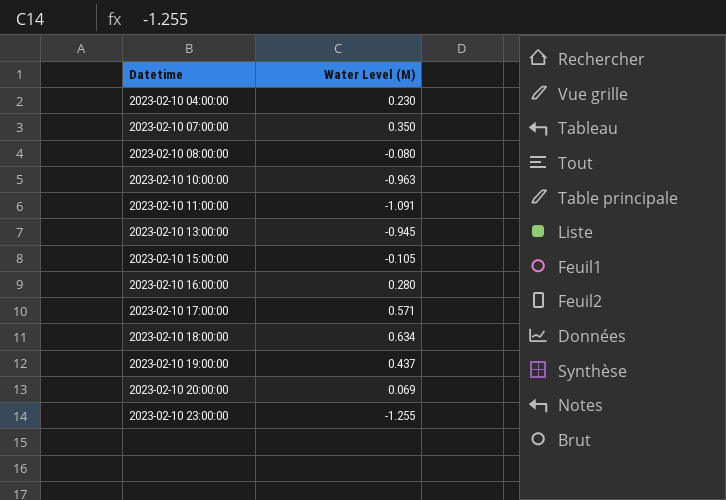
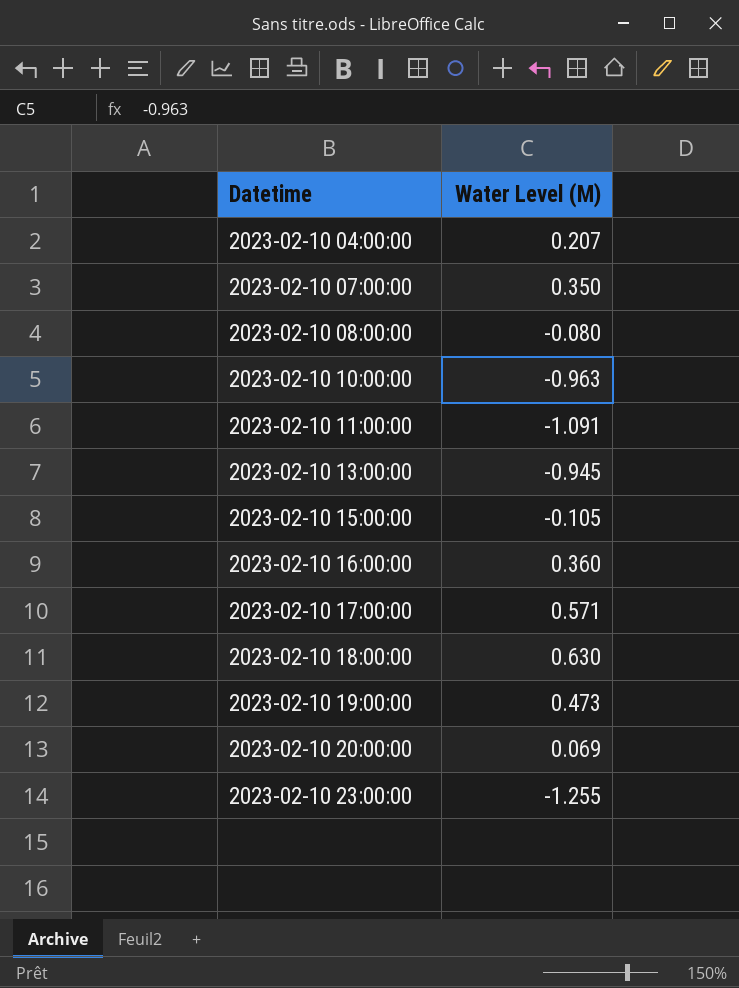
2023-02-10 04:00:00 | Water Level (M): 0.230 -> 0.207
2023-02-10 16:00:00 | Water Level (M): 0.280 -> 0.360
2023-02-10 18:00:00 | Water Level (M): 0.634 -> 0.630
2023-02-10 19:00:00 | Water Level (M): 0.437 -> 0.473

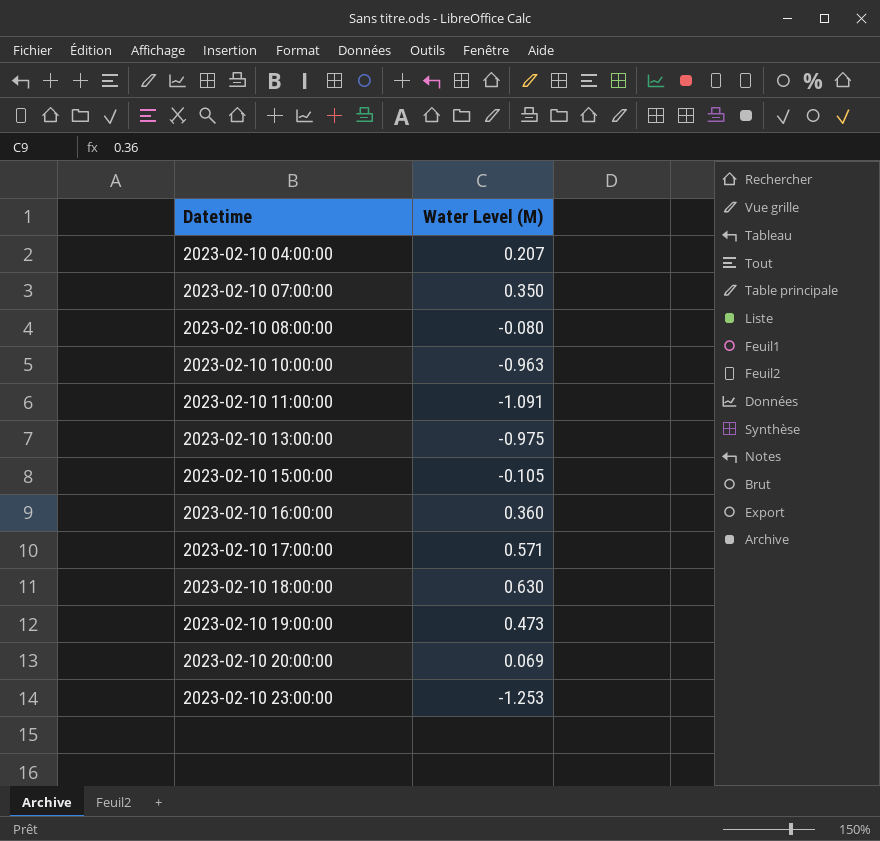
2023-02-10 13:00:00 | Water Level (M): -0.945 -> -0.975
2023-02-10 23:00:00 | Water Level (M): -1.255 -> -1.253

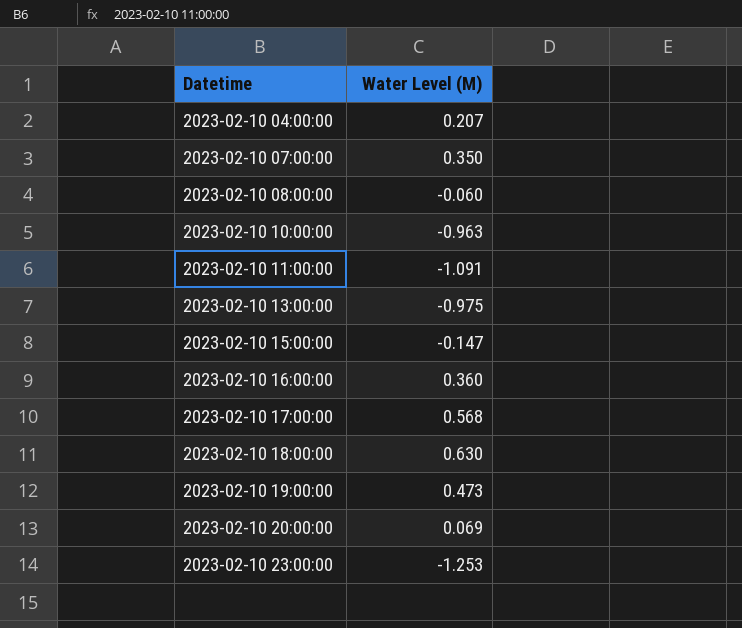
2023-02-10 08:00:00 | Water Level (M): -0.080 -> -0.060
2023-02-10 15:00:00 | Water Level (M): -0.105 -> -0.147
2023-02-10 17:00:00 | Water Level (M): 0.571 -> 0.568

